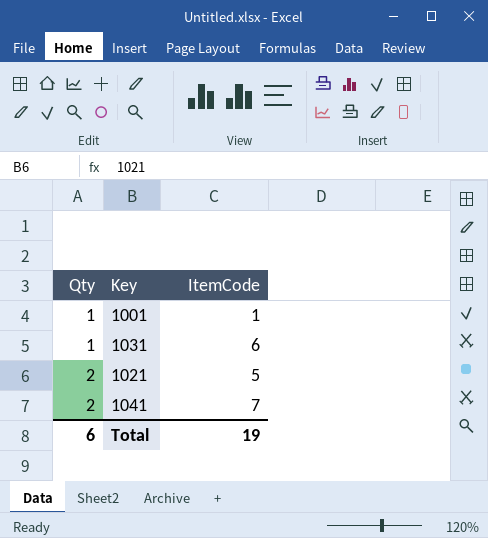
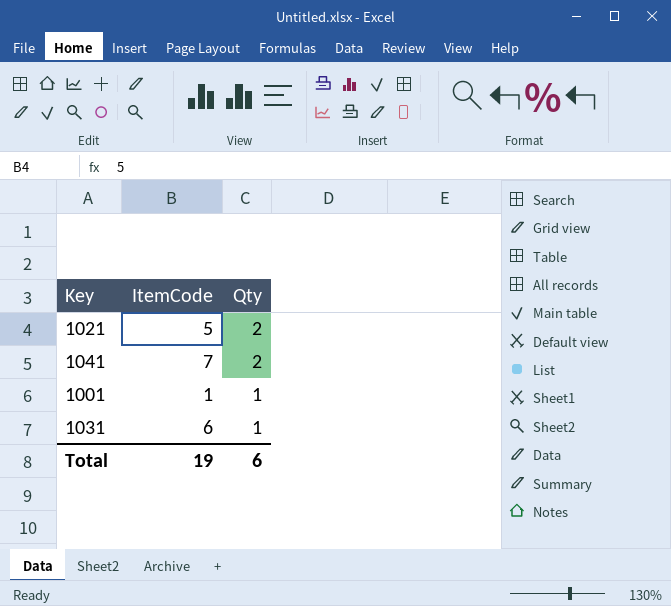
row order: Qty ascending -> Qty descending
column Qty | position: 1 -> 3

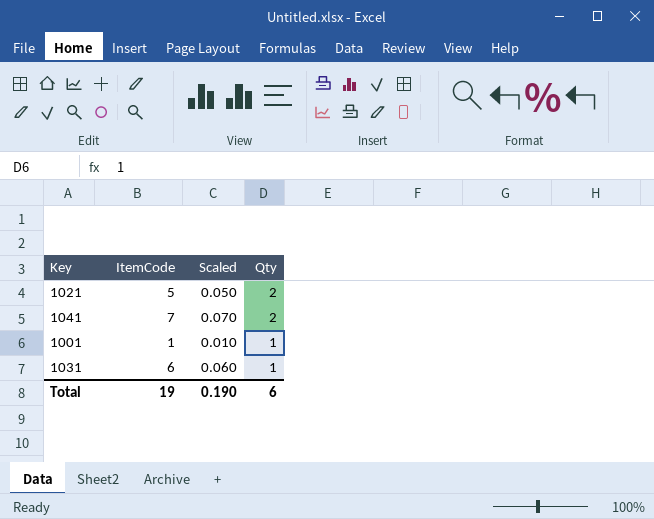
column Scaled | formula: none -> [ItemCode] * 0.01

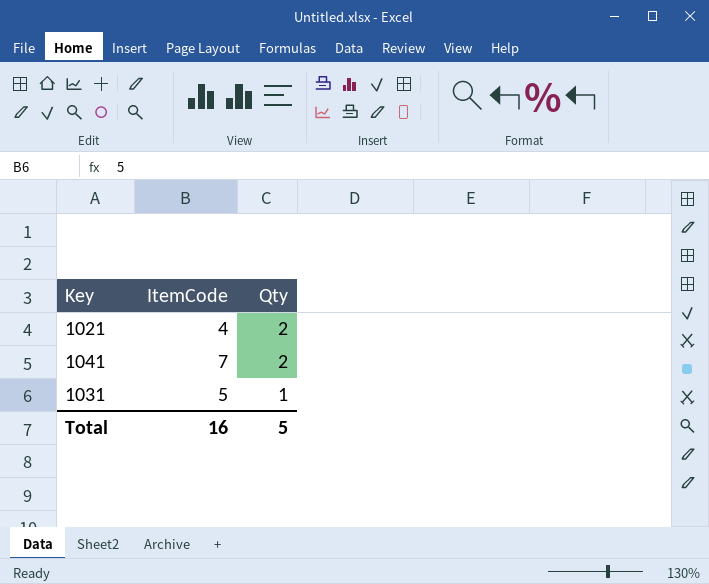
column Scaled | formula: [ItemCode] * 0.01 -> none
row 1001: 1 | 0.010 | 1 -> none
1021 | ItemCode: 5 -> 4
1031 | ItemCode: 6 -> 5
Total | ItemCode: 19 -> 16
Total | Qty: 6 -> 5

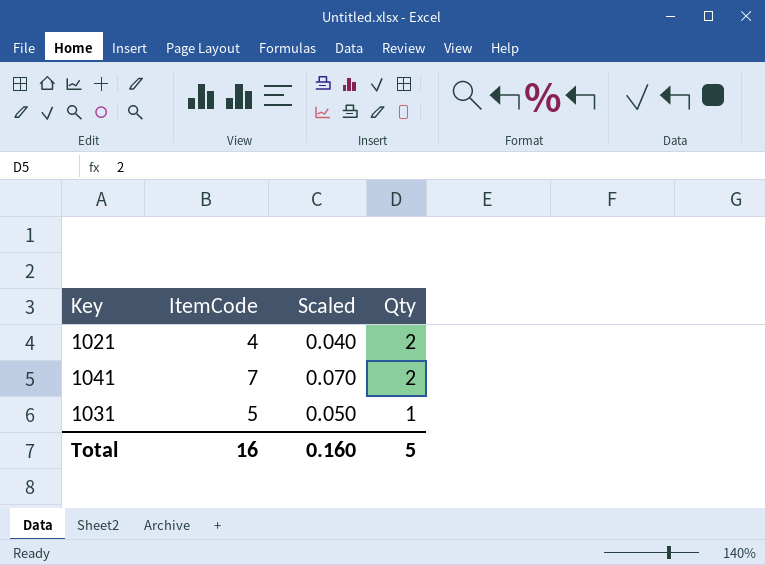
column Scaled | formula: none -> [ItemCode] * 0.01

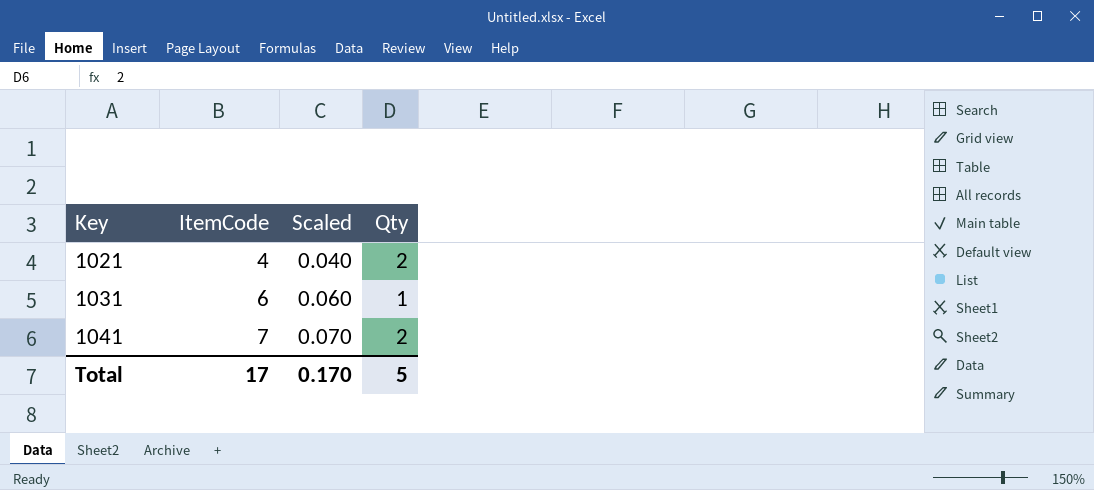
row order: Qty descending -> Key ascending
1031 | ItemCode: 5 -> 6
1031 | Scaled: 0.050 -> 0.060
Total | ItemCode: 16 -> 17
Total | Scaled: 0.160 -> 0.170

